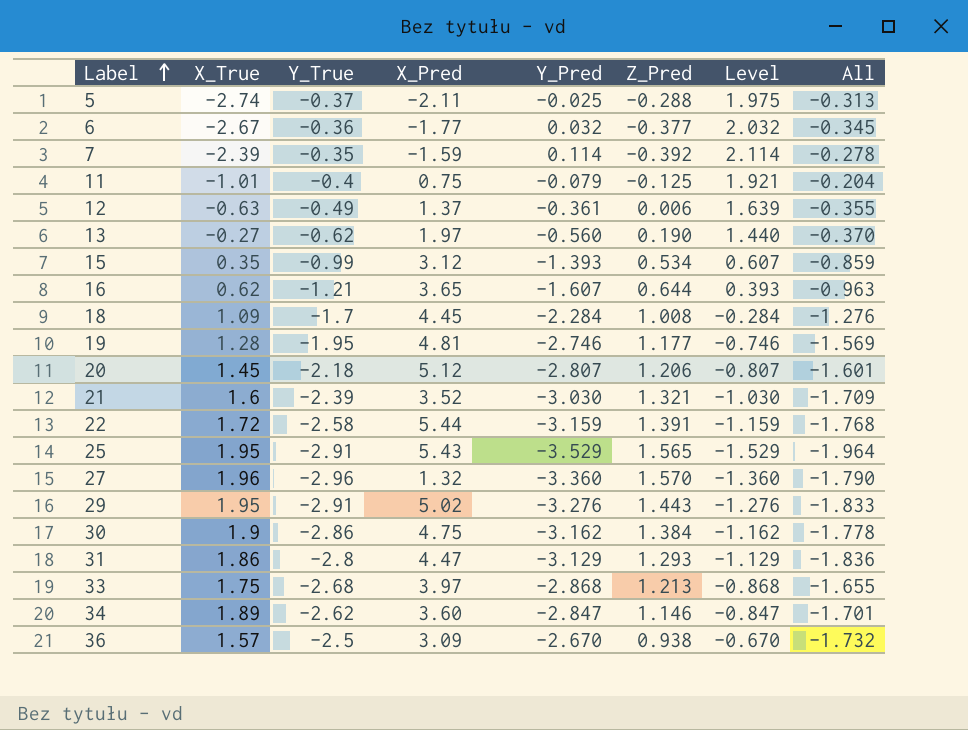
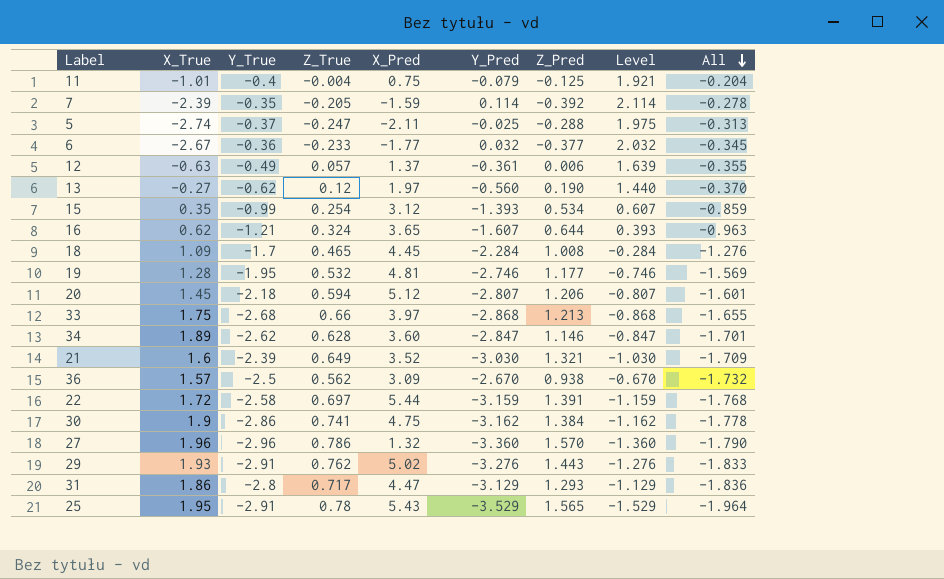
row order: Label ascending -> All descending
column Z_True | position: none -> 4
29 | X_True: 1.95 -> 1.93

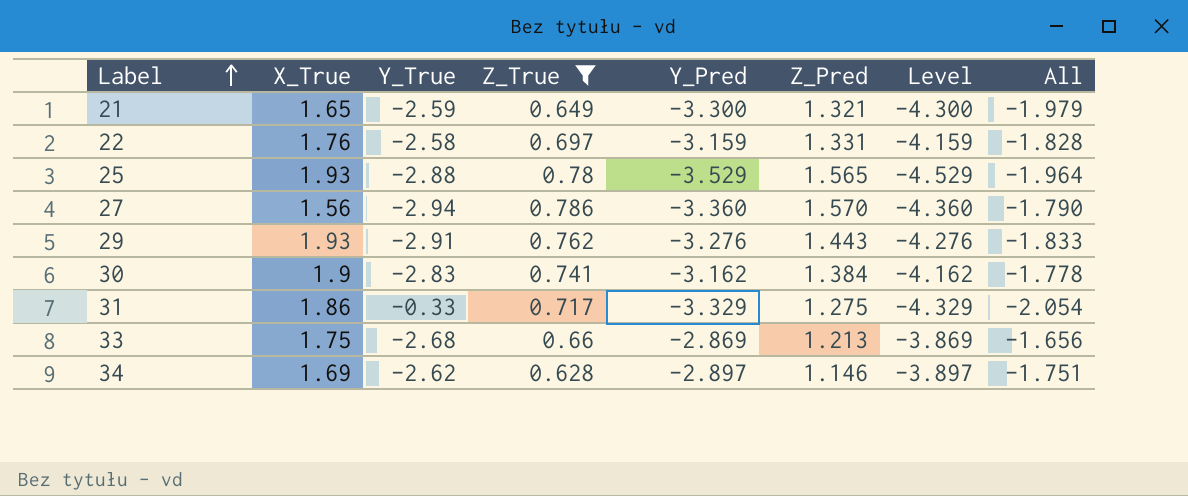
filter: none -> Z_True >= 0.628
row order: All descending -> Label ascending
column X_Pred | position: 5 -> none
column Level | formula: [Y_Pred] + 2 -> [Y_Pred] - 1
21 | X_True: 1.6 -> 1.65
21 | Y_True: -2.39 -> -2.59
21 | Y_Pred: -3.030 -> -3.300
21 | All: -1.709 -> -1.979
22 | X_True: 1.72 -> 1.76
22 | Z_Pred: 1.391 -> 1.331
22 | All: -1.768 -> -1.828
25 | X_True: 1.95 -> 1.93
25 | Y_True: -2.91 -> -2.88
27 | X_True: 1.96 -> 1.56
27 | Y_True: -2.96 -> -2.94
30 | Y_True: -2.86 -> -2.83
31 | Y_True: -2.8 -> -0.33
31 | Y_Pred: -3.129 -> -3.329
31 | Z_Pred: 1.293 -> 1.275
31 | All: -1.836 -> -2.054
33 | Y_Pred: -2.868 -> -2.869
33 | All: -1.655 -> -1.656
34 | X_True: 1.89 -> 1.69
34 | Y_Pred: -2.847 -> -2.897
34 | All: -1.701 -> -1.751

